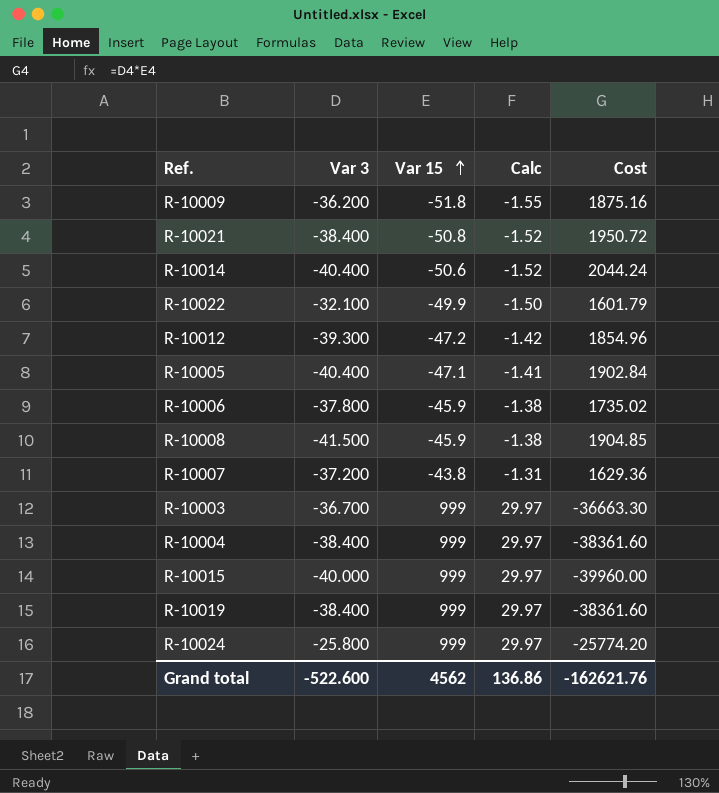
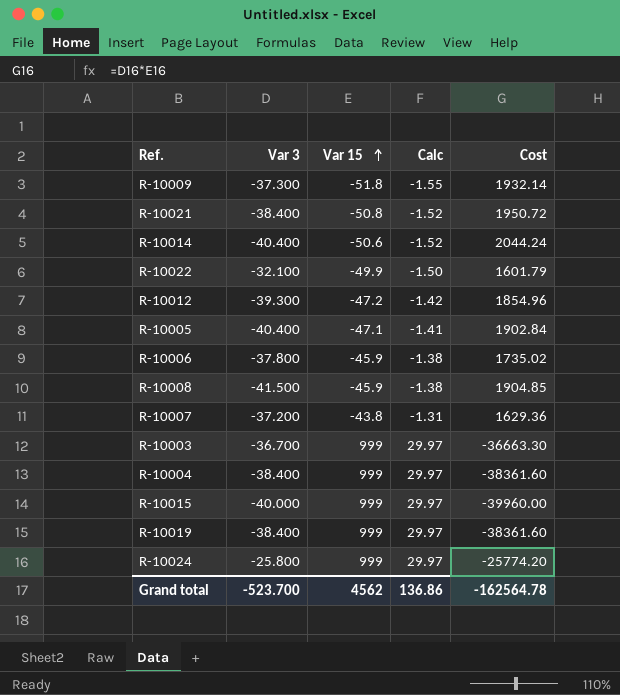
R-10009 | Var 3: -36.200 -> -37.300
R-10009 | Cost: 1875.16 -> 1932.14
Grand total | Var 3: -522.600 -> -523.700
Grand total | Cost: -162621.76 -> -162564.78

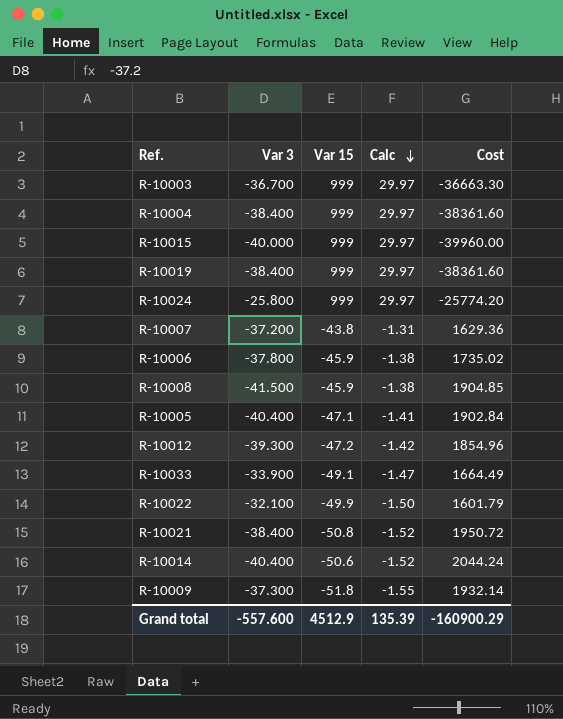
row order: Var 15 ascending -> Calc descending
row R-10033: none -> -33.900 | -49.1 | -1.47 | 1664.49
Grand total | Var 3: -523.700 -> -557.600
Grand total | Var 15: 4562 -> 4512.9
Grand total | Calc: 136.86 -> 135.39
Grand total | Cost: -162564.78 -> -160900.29

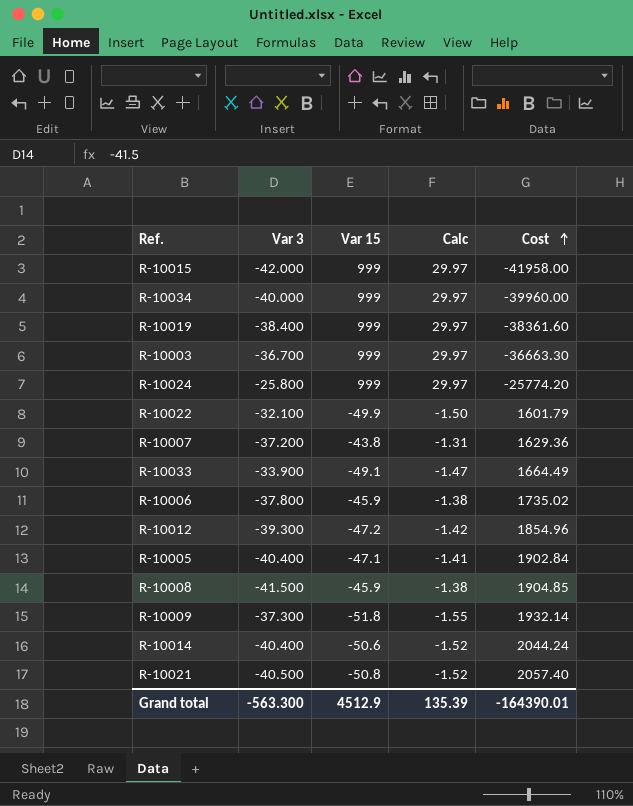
row order: Calc descending -> Cost ascending
row R-10004: -38.400 | 999 | 29.97 | -38361.60 -> none
R-10015 | Var 3: -40.000 -> -42.000
R-10015 | Cost: -39960.00 -> -41958.00
row R-10034: none -> -40.000 | 999 | 29.97 | -39960.00
R-10021 | Var 3: -38.400 -> -40.500
R-10021 | Cost: 1950.72 -> 2057.40
Grand total | Var 3: -557.600 -> -563.300
Grand total | Cost: -160900.29 -> -164390.01

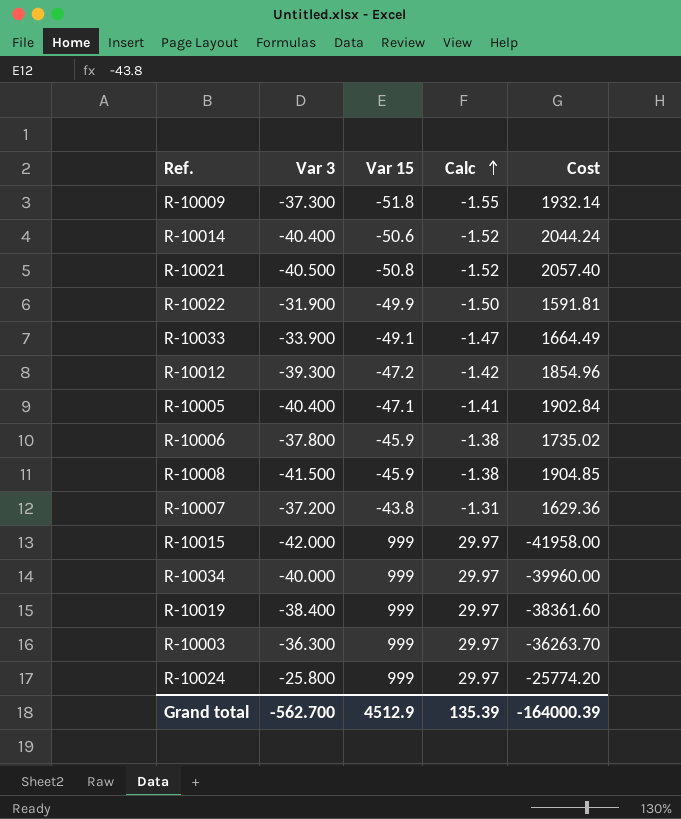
row order: Cost ascending -> Calc ascending
R-10022 | Var 3: -32.100 -> -31.900
R-10022 | Cost: 1601.79 -> 1591.81
R-10003 | Var 3: -36.700 -> -36.300
R-10003 | Cost: -36663.30 -> -36263.70
Grand total | Var 3: -563.300 -> -562.700
Grand total | Cost: -164390.01 -> -164000.39

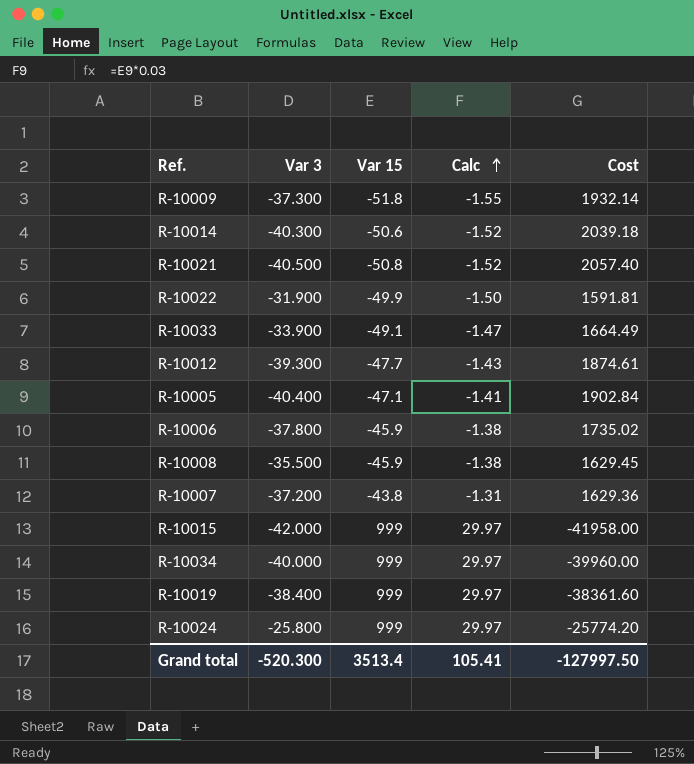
row R-10003: -36.300 | 999 | 29.97 | -36263.70 -> none
R-10014 | Var 3: -40.400 -> -40.300
R-10014 | Cost: 2044.24 -> 2039.18
R-10012 | Var 15: -47.2 -> -47.7
R-10012 | Calc: -1.42 -> -1.43
R-10012 | Cost: 1854.96 -> 1874.61
R-10008 | Var 3: -41.500 -> -35.500
R-10008 | Cost: 1904.85 -> 1629.45
Grand total | Var 3: -562.700 -> -520.300
Grand total | Var 15: 4512.9 -> 3513.4
Grand total | Calc: 135.39 -> 105.41
Grand total | Cost: -164000.39 -> -127997.50

